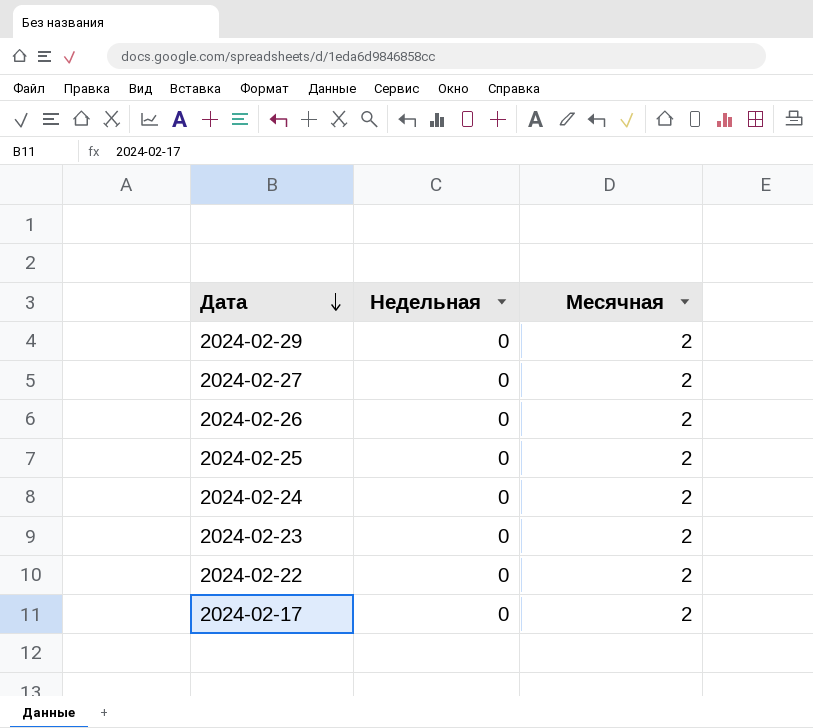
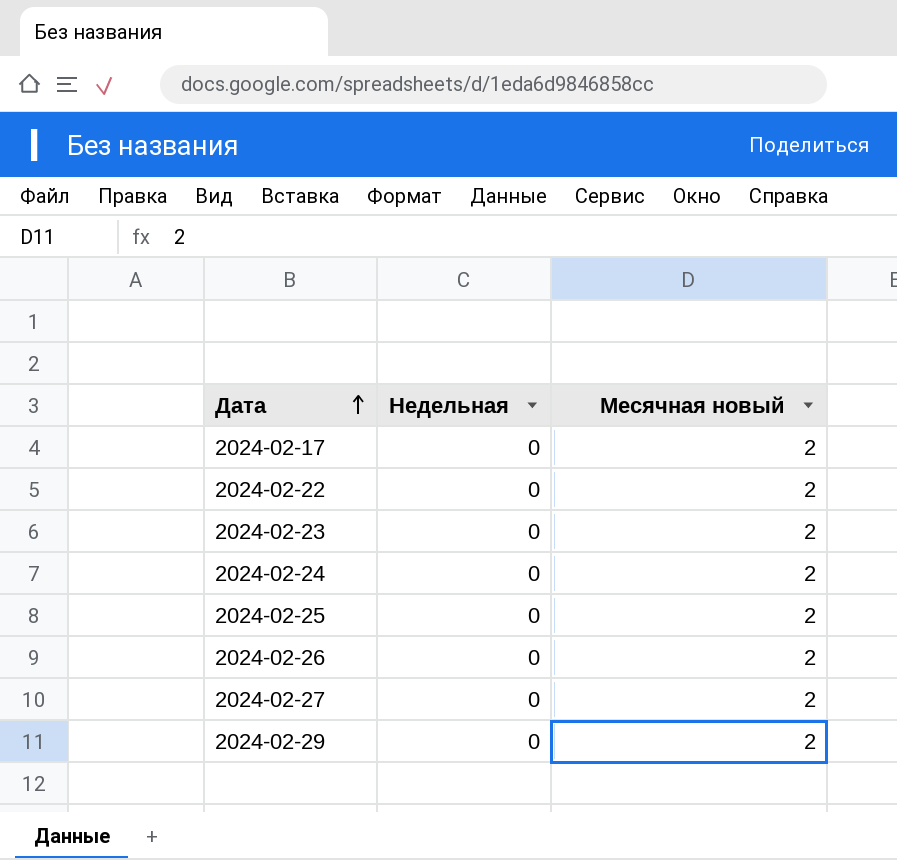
row order: Дата descending -> Дата ascending
column name: Месячная -> Месячная новый

